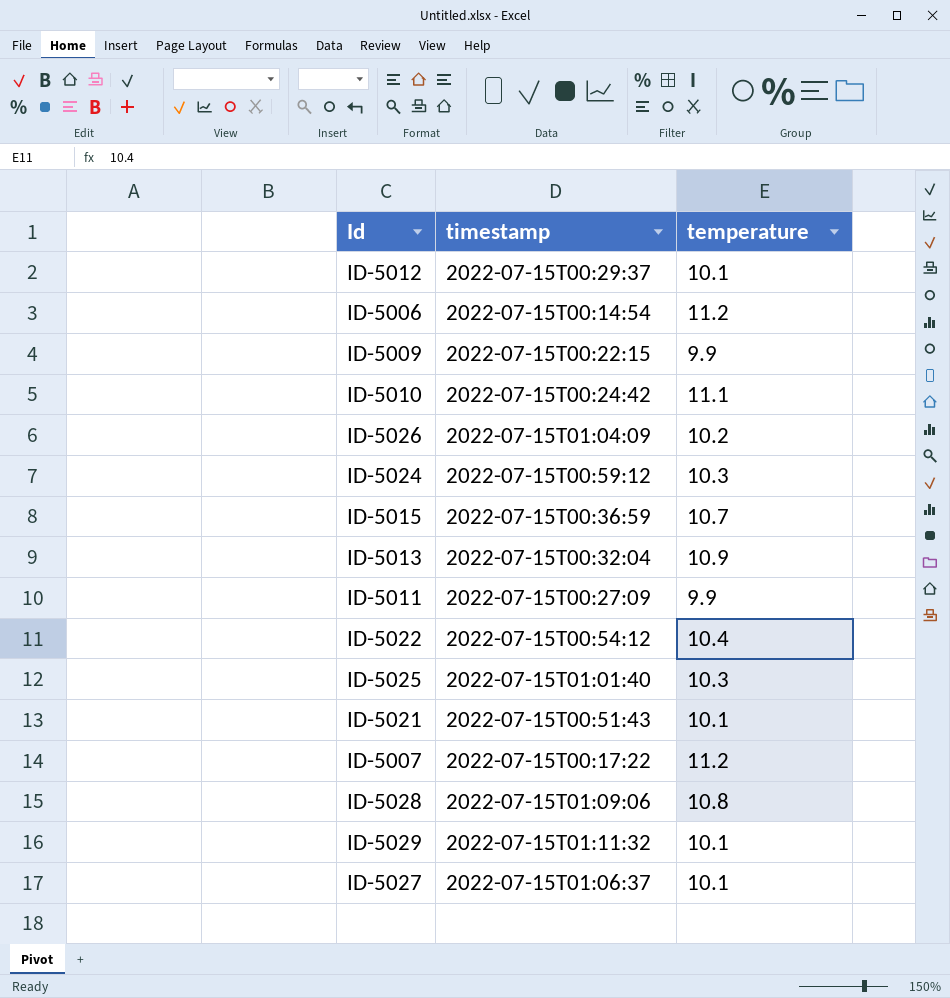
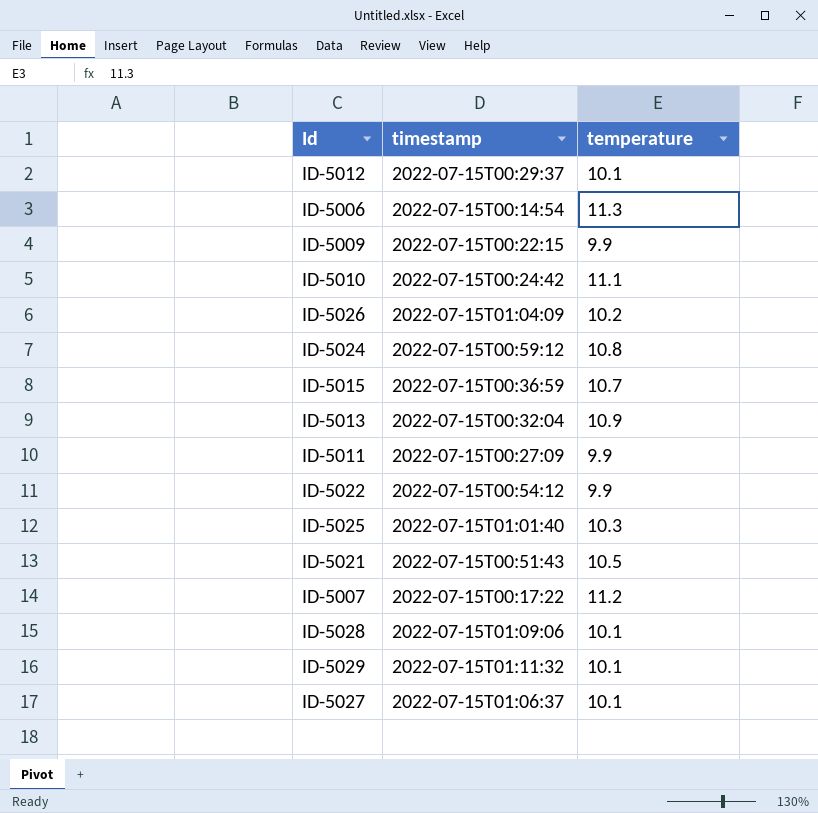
ID-5006 | temperature: 11.2 -> 11.3
ID-5024 | temperature: 10.3 -> 10.8
ID-5022 | temperature: 10.4 -> 9.9
ID-5021 | temperature: 10.1 -> 10.5
ID-5028 | temperature: 10.8 -> 10.1

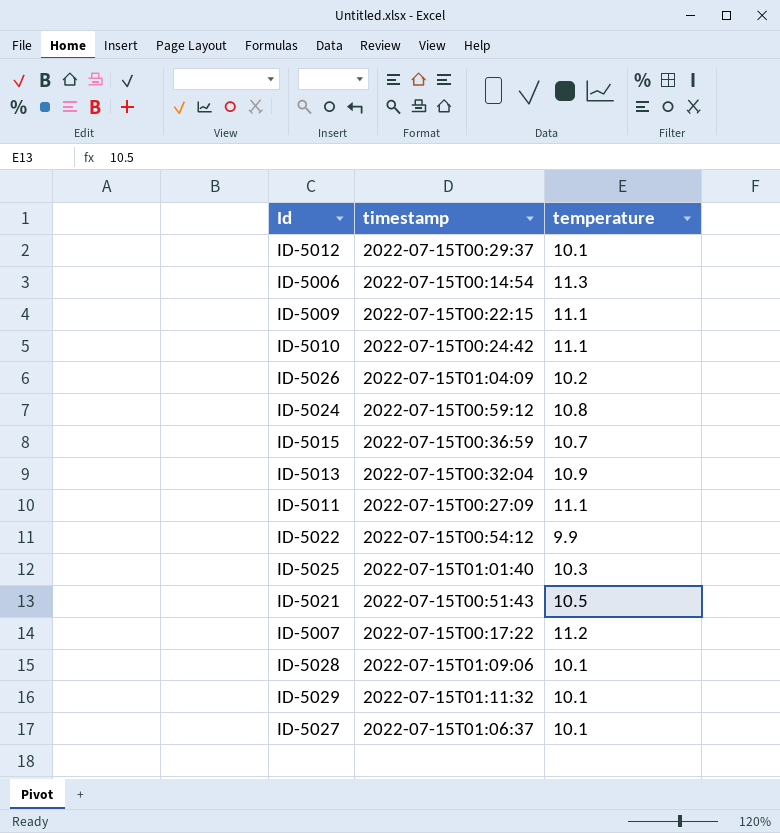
ID-5009 | temperature: 9.9 -> 11.1
ID-5011 | temperature: 9.9 -> 11.1

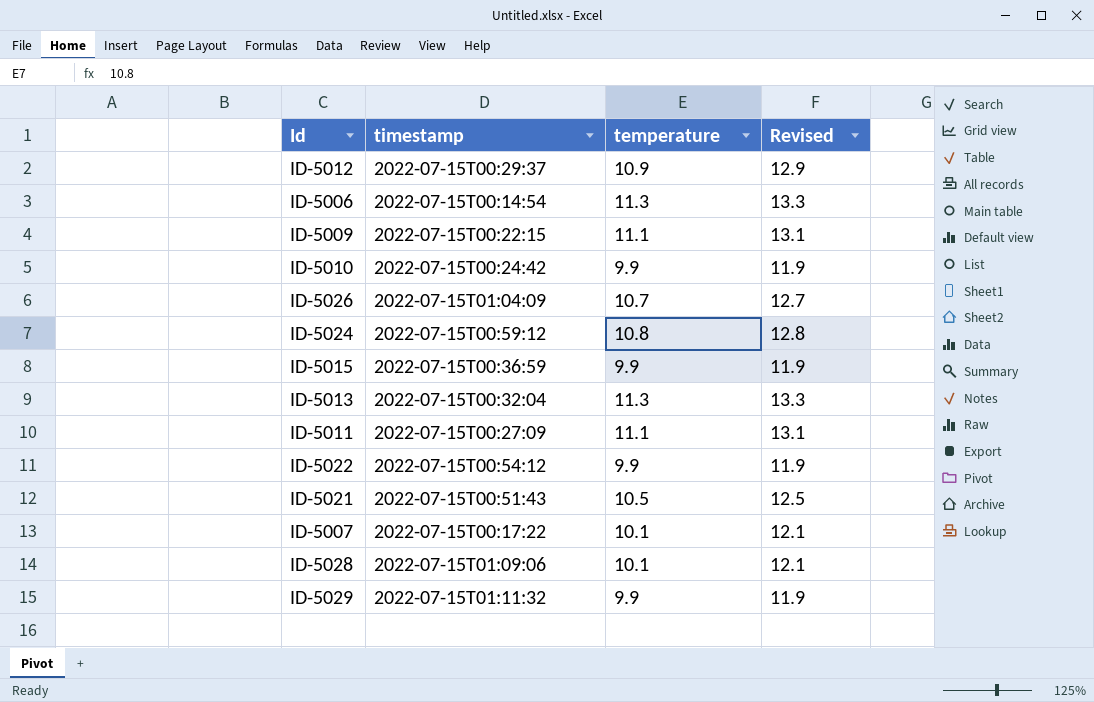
column Revised | formula: none -> [temperature] + 2
row ID-5025: 2022-07-15T01:01:40 | 10.3 -> none
row ID-5027: 2022-07-15T01:06:37 | 10.1 -> none
ID-5012 | temperature: 10.1 -> 10.9
ID-5010 | temperature: 11.1 -> 9.9
ID-5026 | temperature: 10.2 -> 10.7
ID-5015 | temperature: 10.7 -> 9.9
ID-5013 | temperature: 10.9 -> 11.3
ID-5007 | temperature: 11.2 -> 10.1
ID-5029 | temperature: 10.1 -> 9.9

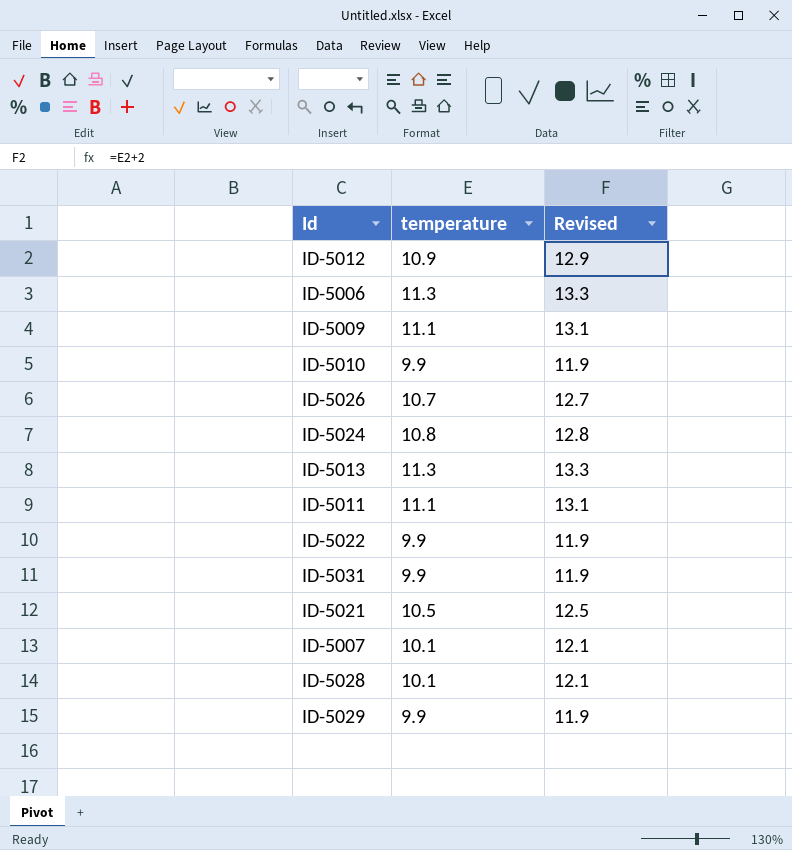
column timestamp | position: 2 -> none
row ID-5015: 2022-07-15T00:36:59 | 9.9 | 11.9 -> none
row ID-5031: none -> 9.9 | 11.9

